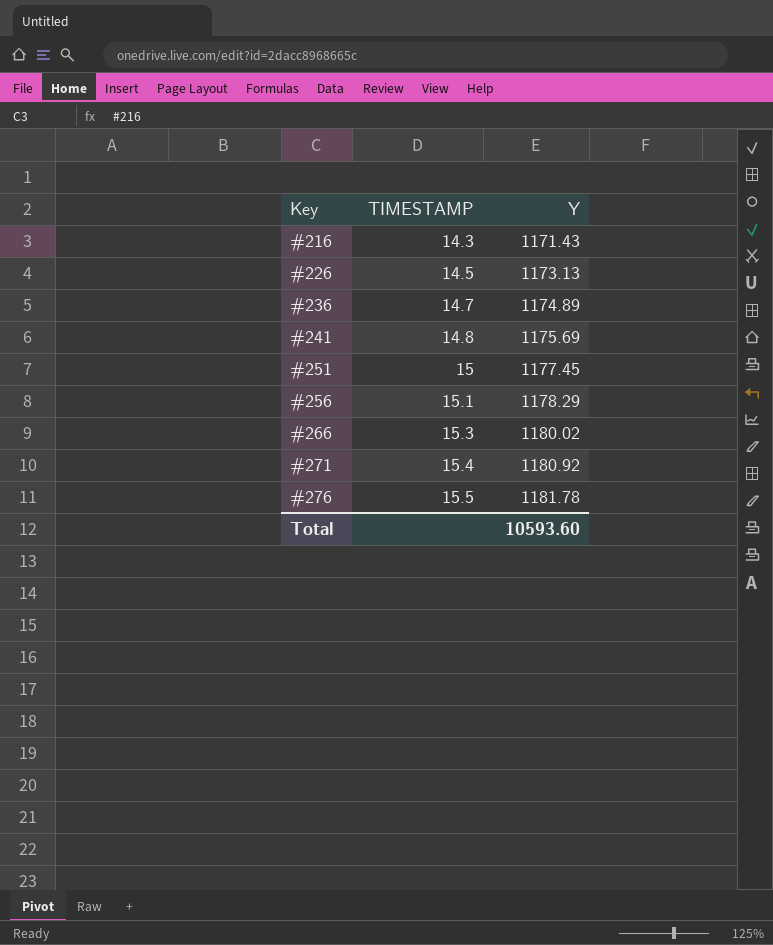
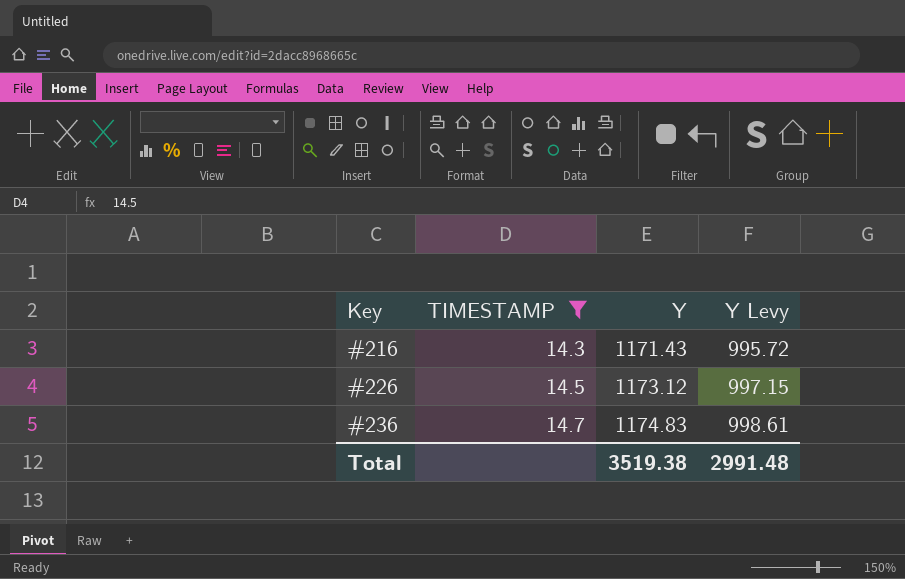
filter: none -> TIMESTAMP <= 14.7
column Y Levy | formula: none -> [Y] * 0.85
#226 | Y: 1173.13 -> 1173.12
#236 | Y: 1174.89 -> 1174.83
Total | Y: 10593.60 -> 3519.38

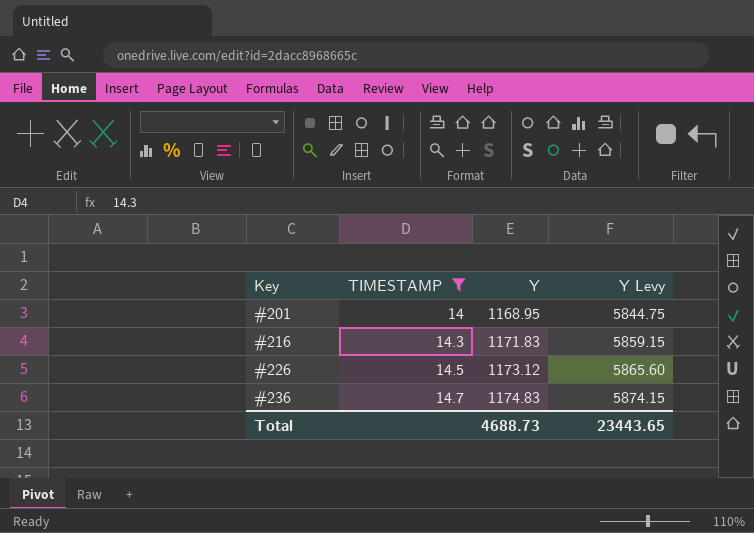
column Y Levy | formula: [Y] * 0.85 -> [Y] * 5
row #201: none -> 14 | 1168.95 | 5844.75
#216 | Y: 1171.43 -> 1171.83
Total | Y: 3519.38 -> 4688.73
Total | Y Levy: 2991.48 -> 23443.65

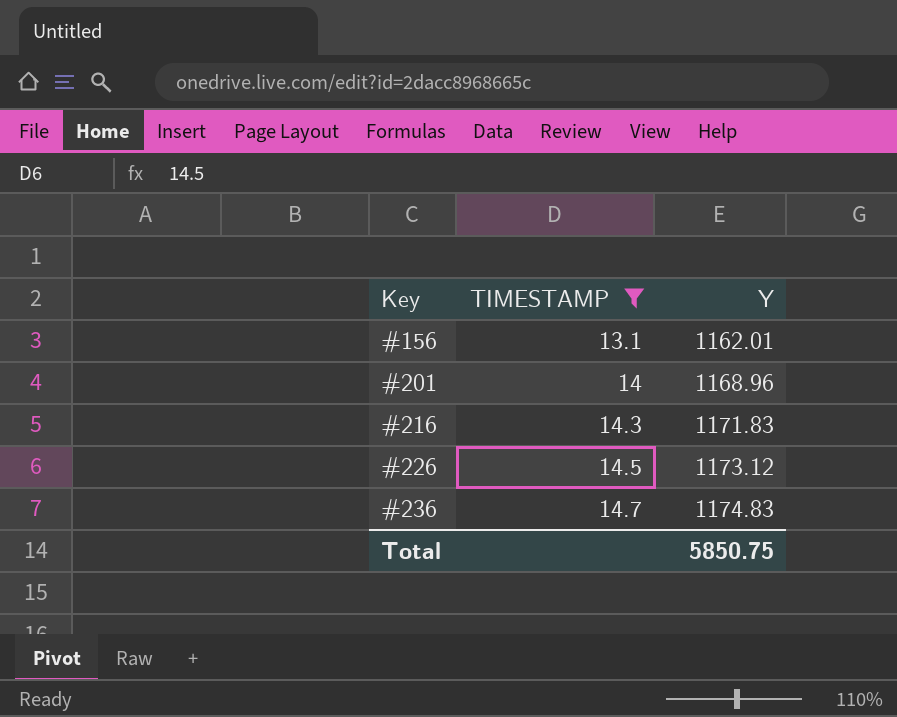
column Y Levy | formula: [Y] * 5 -> none
row #156: none -> 13.1 | 1162.01
#201 | Y: 1168.95 -> 1168.96
Total | Y: 4688.73 -> 5850.75

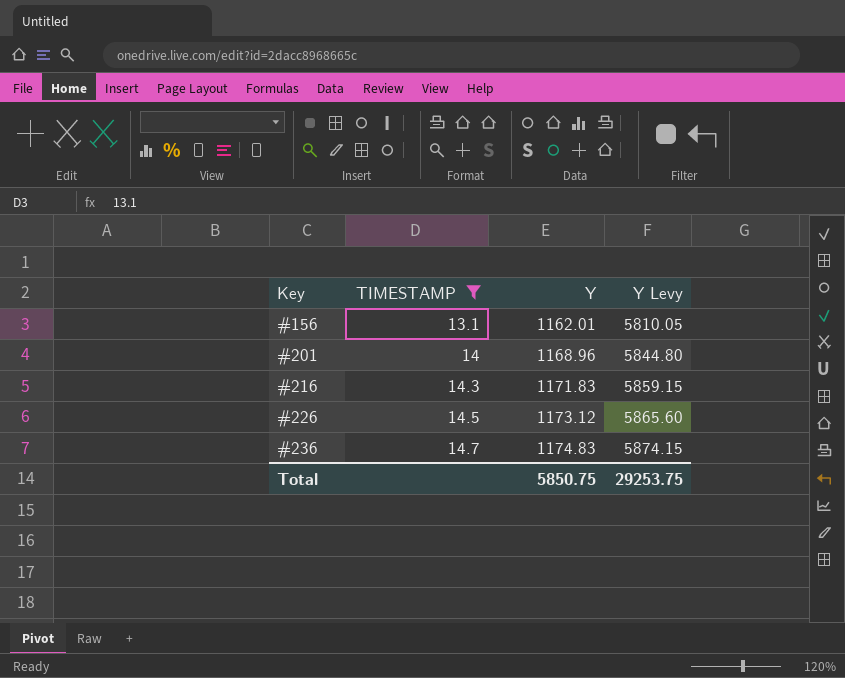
column Y Levy | formula: none -> [Y] * 5

